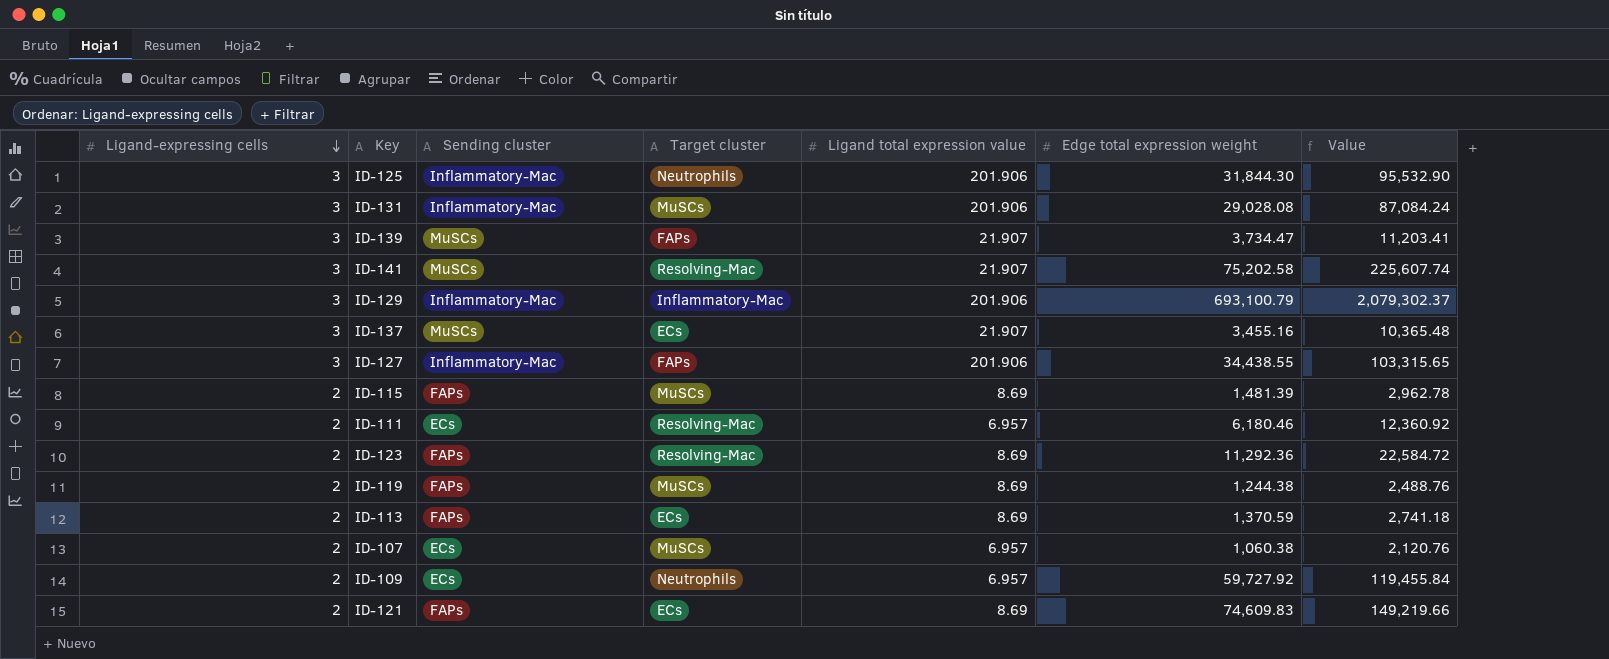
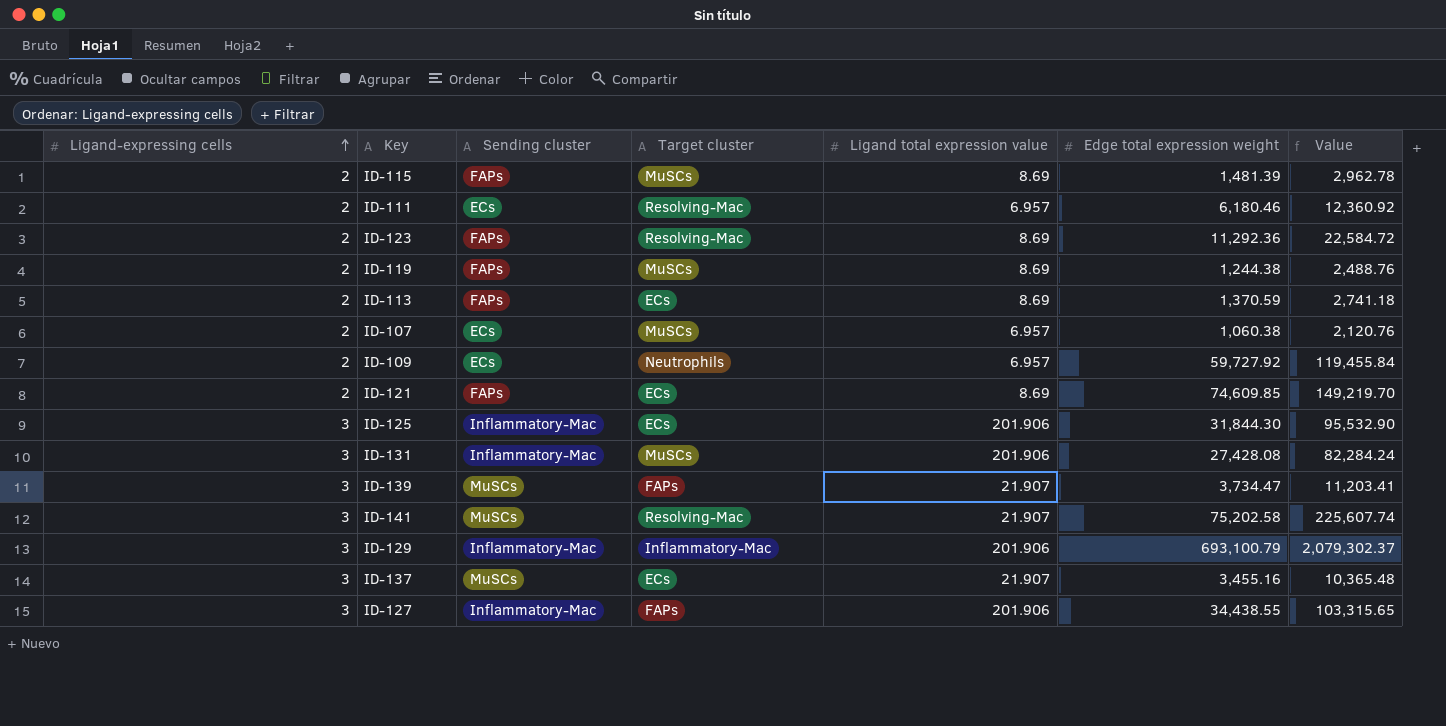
row order: Ligand-expressing cells descending -> Ligand-expressing cells ascending
ID-121 | Edge total expression weight: 74,609.83 -> 74,609.85
ID-121 | Value: 149,219.66 -> 149,219.70
ID-125 | Target cluster: Neutrophils -> ECs
ID-131 | Edge total expression weight: 29,028.08 -> 27,428.08
ID-131 | Value: 87,084.24 -> 82,284.24

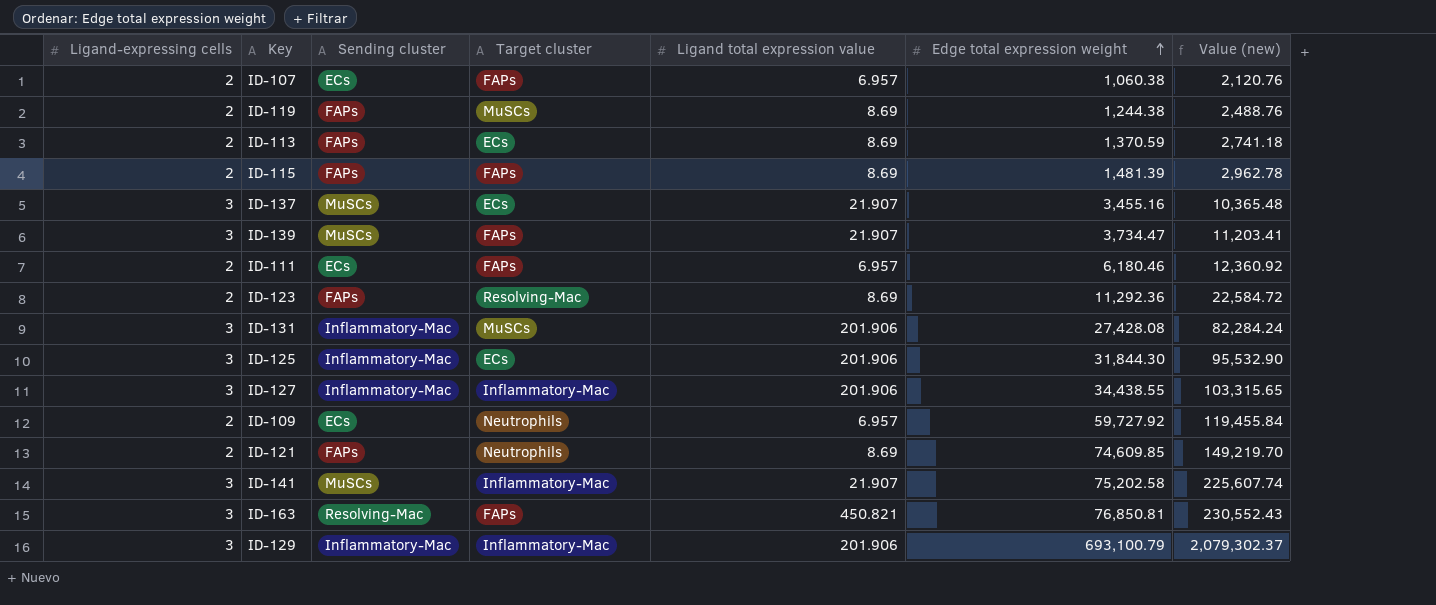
row order: Ligand-expressing cells ascending -> Edge total expression weight ascending
column name: Value -> Value (new)
ID-107 | Target cluster: MuSCs -> FAPs
ID-115 | Target cluster: MuSCs -> FAPs
ID-111 | Target cluster: Resolving-Mac -> FAPs
ID-127 | Target cluster: FAPs -> Inflammatory-Mac
ID-121 | Target cluster: ECs -> Neutrophils
ID-141 | Target cluster: Resolving-Mac -> Inflammatory-Mac
row ID-163: none -> 3 | Resolving-Mac | FAPs | 450.821 | 76,850.81 | 230,552.43

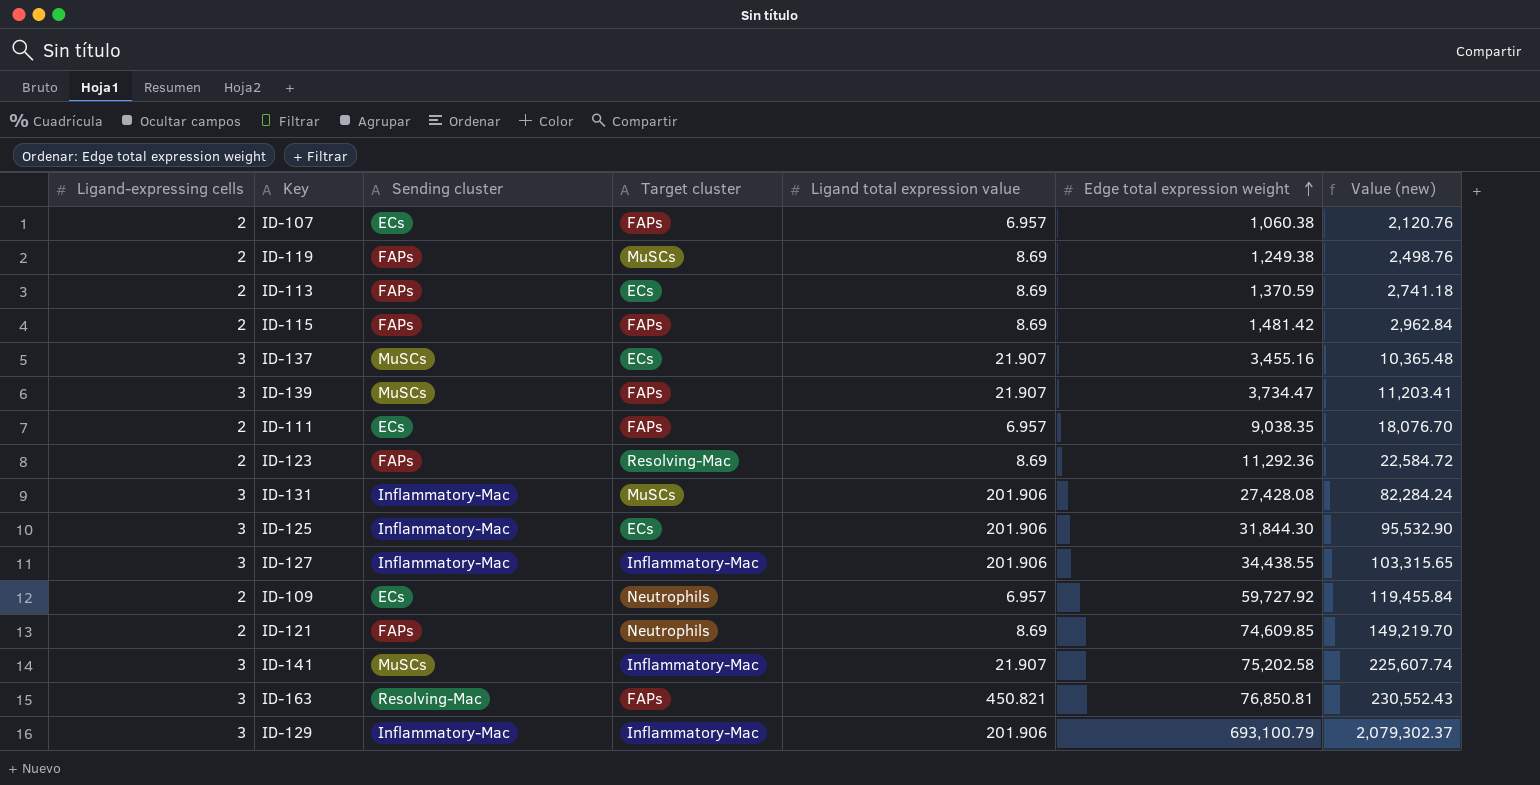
ID-119 | Edge total expression weight: 1,244.38 -> 1,249.38
ID-119 | Value (new): 2,488.76 -> 2,498.76
ID-115 | Edge total expression weight: 1,481.39 -> 1,481.42
ID-115 | Value (new): 2,962.78 -> 2,962.84
ID-111 | Edge total expression weight: 6,180.46 -> 9,038.35
ID-111 | Value (new): 12,360.92 -> 18,076.70

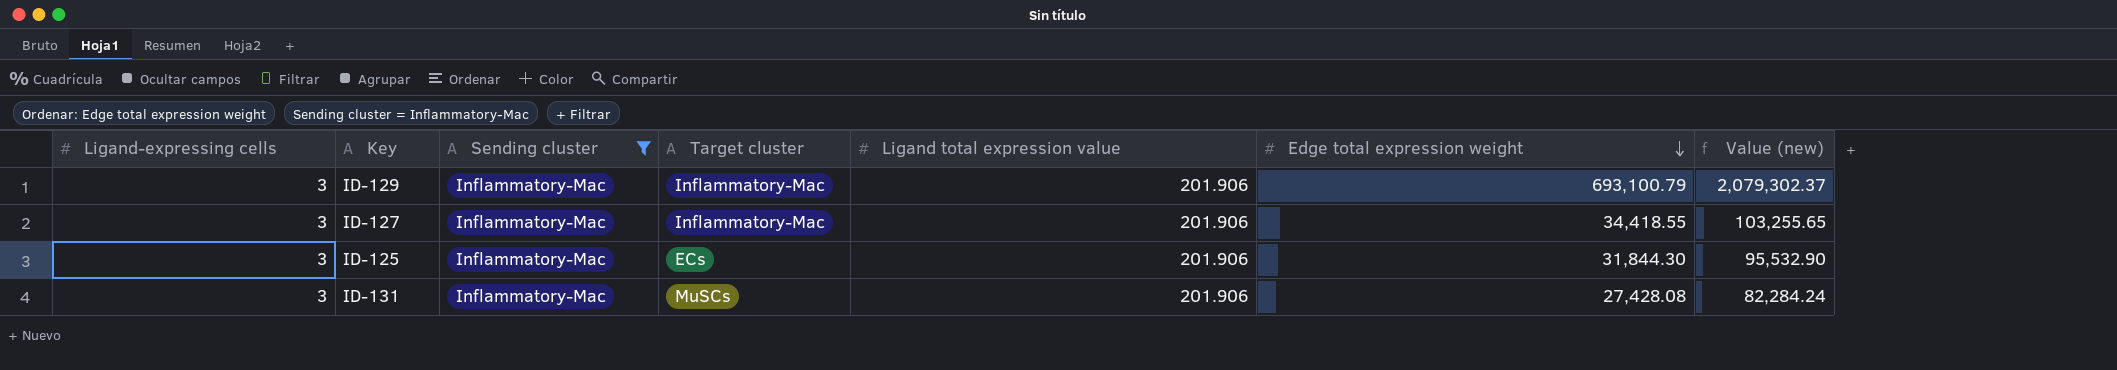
filter: none -> Sending cluster = Inflammatory-Mac
row order: Edge total expression weight ascending -> Edge total expression weight descending
ID-127 | Edge total expression weight: 34,438.55 -> 34,418.55
ID-127 | Value (new): 103,315.65 -> 103,255.65

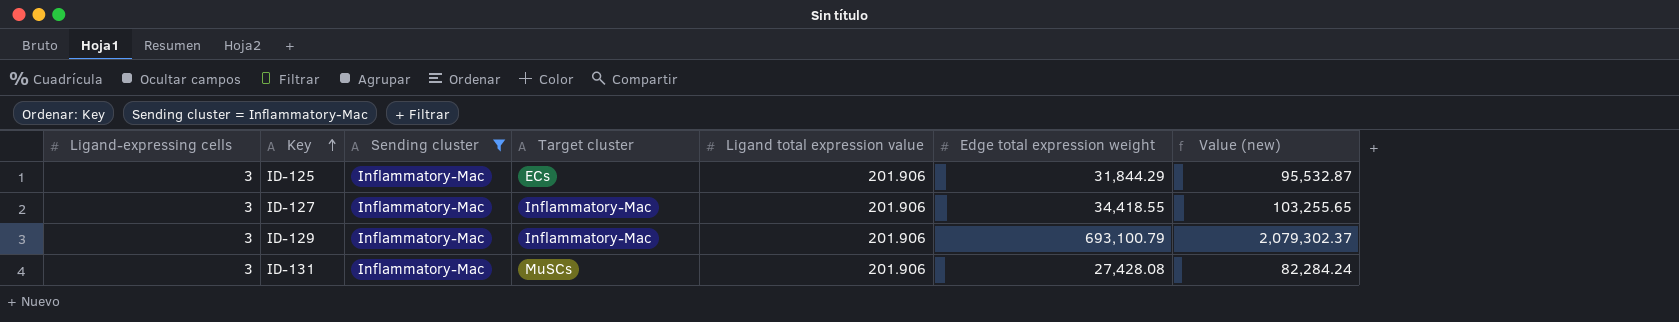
row order: Edge total expression weight descending -> Key ascending
ID-125 | Edge total expression weight: 31,844.30 -> 31,844.29
ID-125 | Value (new): 95,532.90 -> 95,532.87

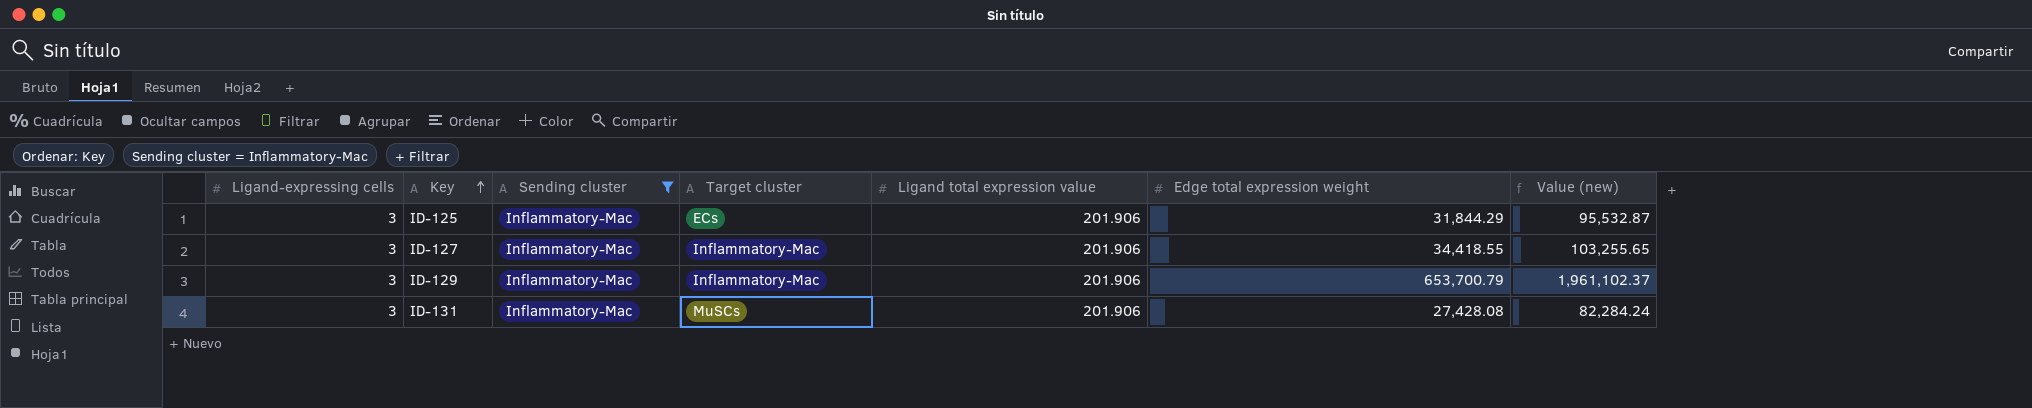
ID-129 | Edge total expression weight: 693,100.79 -> 653,700.79
ID-129 | Value (new): 2,079,302.37 -> 1,961,102.37

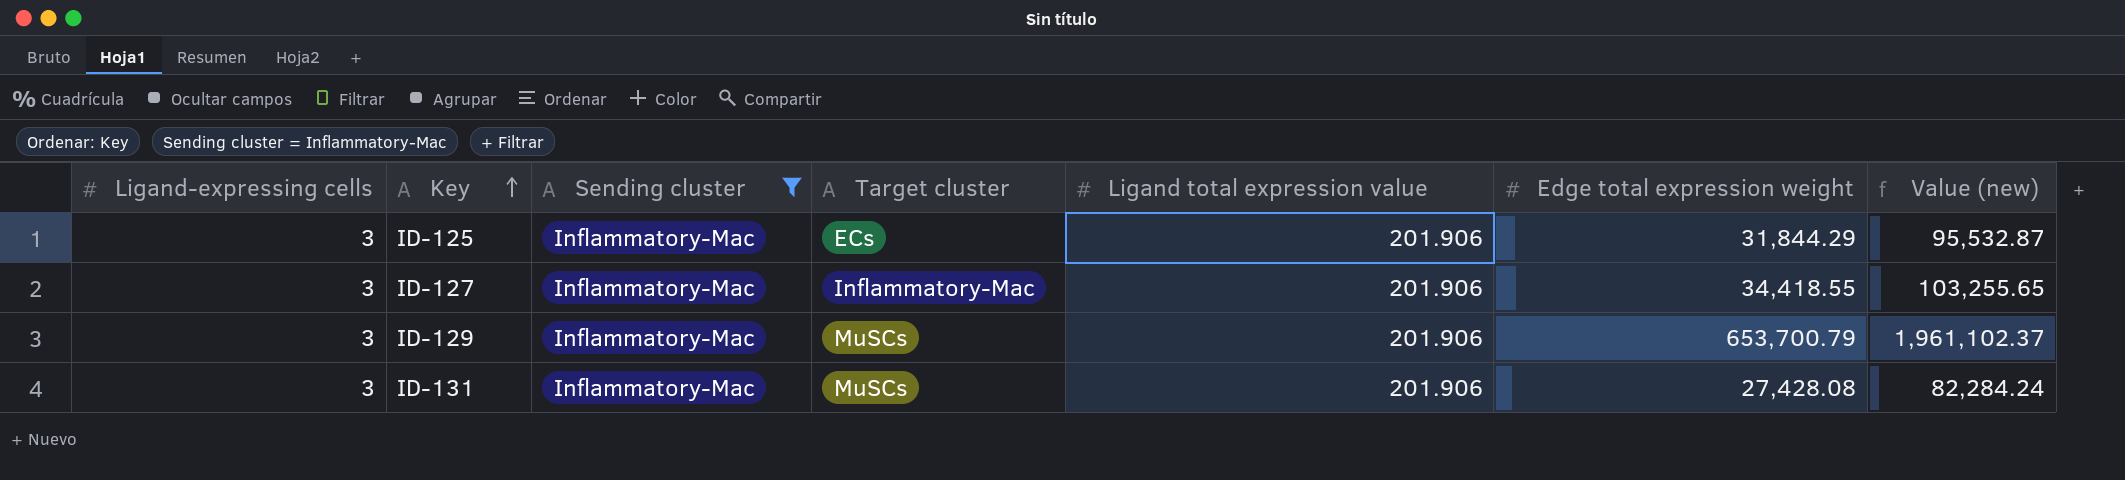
ID-129 | Target cluster: Inflammatory-Mac -> MuSCs

